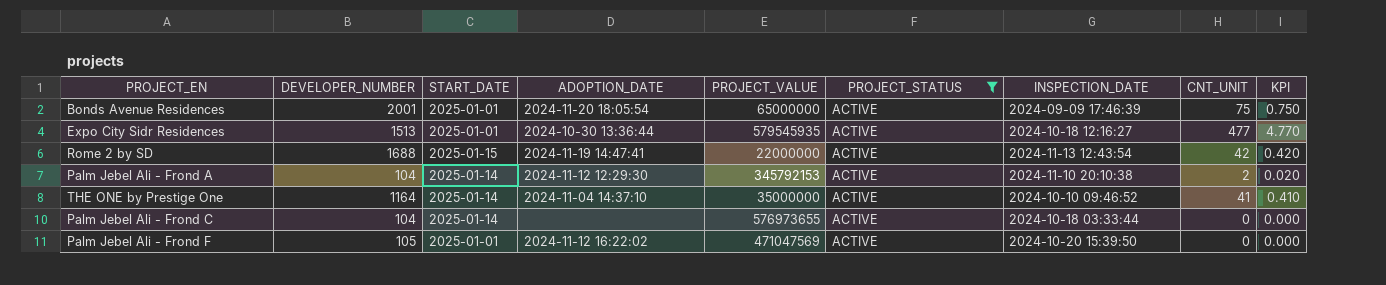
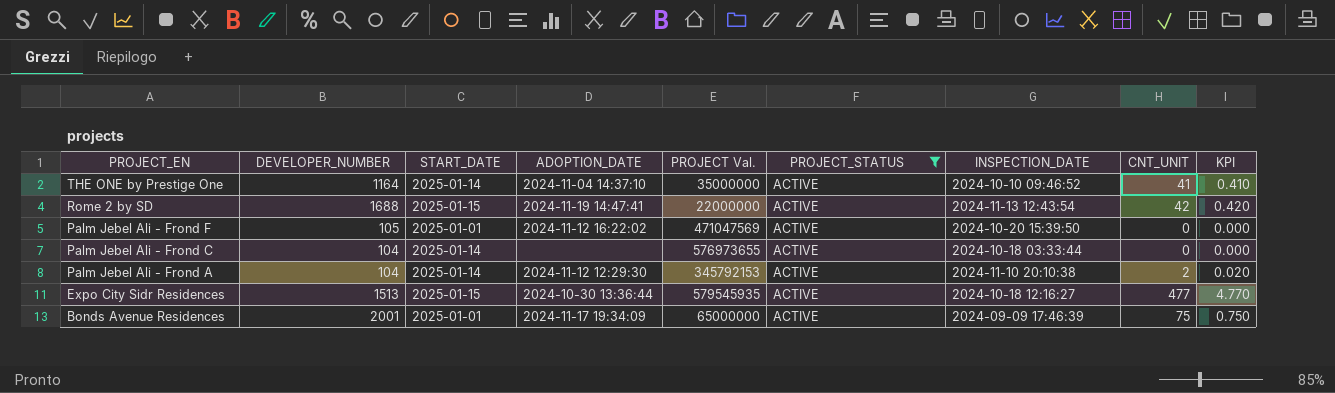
row order: none -> PROJECT_EN descending
column name: PROJECT_VALUE -> PROJECT Val.
Expo City Sidr Residences | START_DATE: 2025-01-01 -> 2025-01-15
Bonds Avenue Residences | ADOPTION_DATE: 2024-11-20 18:05:54 -> 2024-11-17 19:34:09

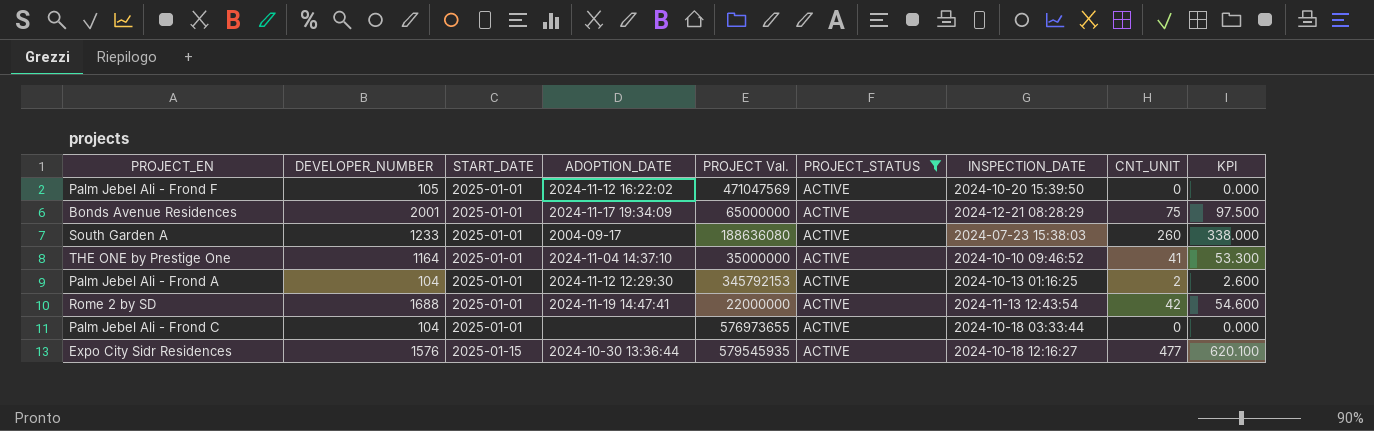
row order: PROJECT_EN descending -> START_DATE ascending
column KPI | formula: [CNT_UNIT] * 0.01 -> [CNT_UNIT] * 1.3
Bonds Avenue Residences | INSPECTION_DATE: 2024-09-09 17:46:39 -> 2024-12-21 08:28:29
row South Garden A: none -> 1233 | 2025-01-01 | 2004-09-17 | 188636080 | ACTIVE | 2024-07-23 15:38:03 | 260 | 338.000
THE ONE by Prestige One | START_DATE: 2025-01-14 -> 2025-01-01
Palm Jebel Ali - Frond A | START_DATE: 2025-01-14 -> 2025-01-01
Palm Jebel Ali - Frond A | INSPECTION_DATE: 2024-11-10 20:10:38 -> 2024-10-13 01:16:25
Rome 2 by SD | START_DATE: 2025-01-15 -> 2025-01-01
Palm Jebel Ali - Frond C | START_DATE: 2025-01-14 -> 2025-01-01
Expo City Sidr Residences | DEVELOPER_NUMBER: 1513 -> 1576

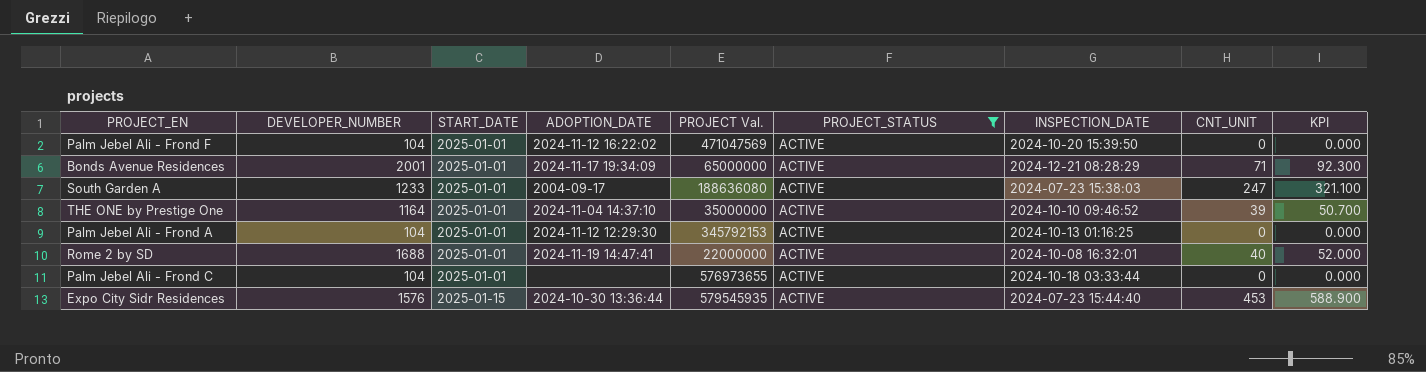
Palm Jebel Ali - Frond F | DEVELOPER_NUMBER: 105 -> 104
Bonds Avenue Residences | CNT_UNIT: 75 -> 71
Bonds Avenue Residences | KPI: 97.500 -> 92.300
South Garden A | CNT_UNIT: 260 -> 247
South Garden A | KPI: 338.000 -> 321.100
THE ONE by Prestige One | CNT_UNIT: 41 -> 39
THE ONE by Prestige One | KPI: 53.300 -> 50.700
Palm Jebel Ali - Frond A | CNT_UNIT: 2 -> 0
Palm Jebel Ali - Frond A | KPI: 2.600 -> 0.000
Rome 2 by SD | INSPECTION_DATE: 2024-11-13 12:43:54 -> 2024-10-08 16:32:01
Rome 2 by SD | CNT_UNIT: 42 -> 40
Rome 2 by SD | KPI: 54.600 -> 52.000
Expo City Sidr Residences | INSPECTION_DATE: 2024-10-18 12:16:27 -> 2024-07-23 15:44:40
Expo City Sidr Residences | CNT_UNIT: 477 -> 453
Expo City Sidr Residences | KPI: 620.100 -> 588.900

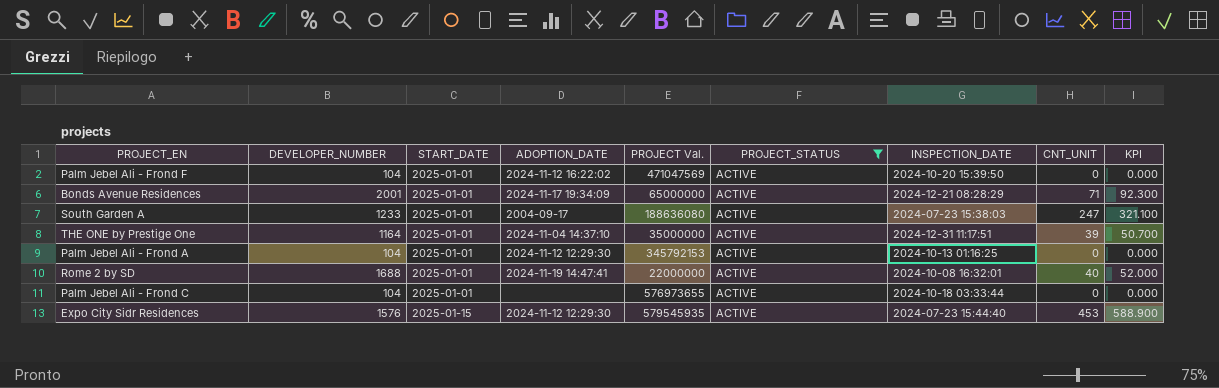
THE ONE by Prestige One | INSPECTION_DATE: 2024-10-10 09:46:52 -> 2024-12-31 11:17:51
Expo City Sidr Residences | ADOPTION_DATE: 2024-10-30 13:36:44 -> 2024-11-12 12:29:30

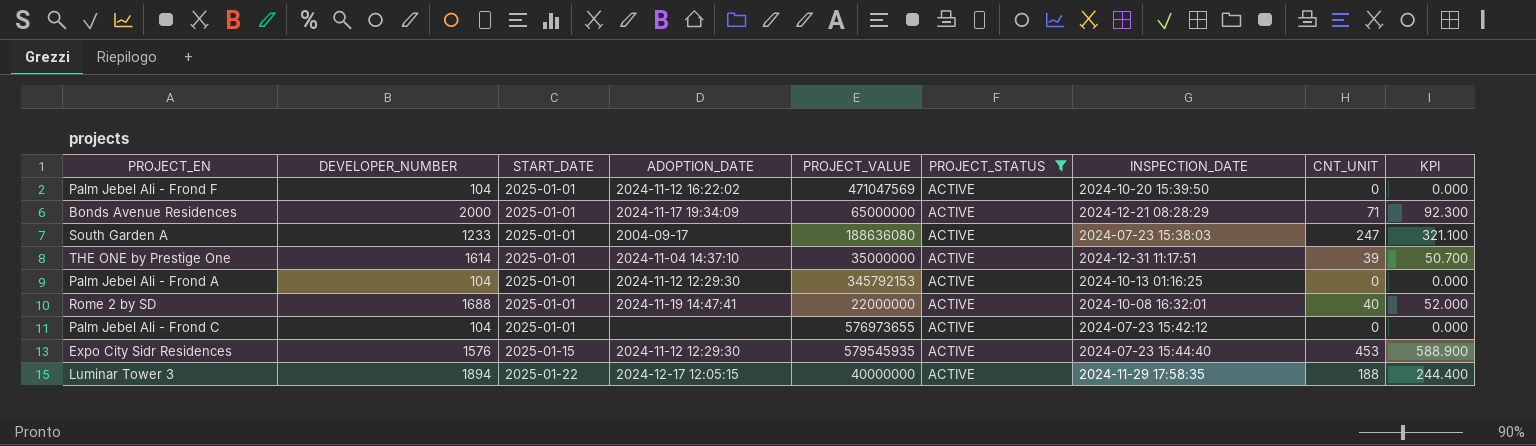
column name: PROJECT Val. -> PROJECT_VALUE
Bonds Avenue Residences | DEVELOPER_NUMBER: 2001 -> 2000
THE ONE by Prestige One | DEVELOPER_NUMBER: 1164 -> 1614
Palm Jebel Ali - Frond C | INSPECTION_DATE: 2024-10-18 03:33:44 -> 2024-07-23 15:42:12
row Luminar Tower 3: none -> 1894 | 2025-01-22 | 2024-12-17 12:05:15 | 40000000 | ACTIVE | 2024-11-29 17:58:35 | 188 | 244.400

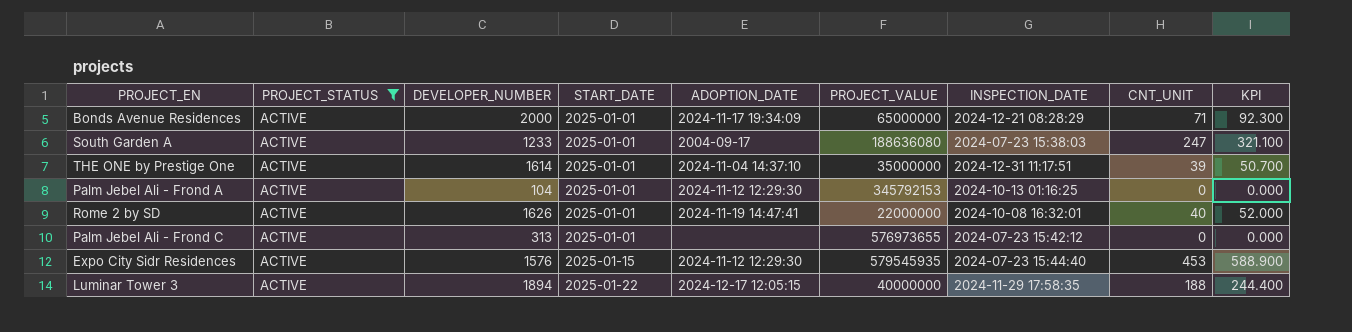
column PROJECT_STATUS | position: 6 -> 2
row Palm Jebel Ali - Frond F: 104 | 2025-01-01 | 2024-11-12 16:22:02 | 471047569 | ACTIVE | 2024-10-20 15:39:50 | 0 | 0.000 -> none
Rome 2 by SD | DEVELOPER_NUMBER: 1688 -> 1626
Palm Jebel Ali - Frond C | DEVELOPER_NUMBER: 104 -> 313

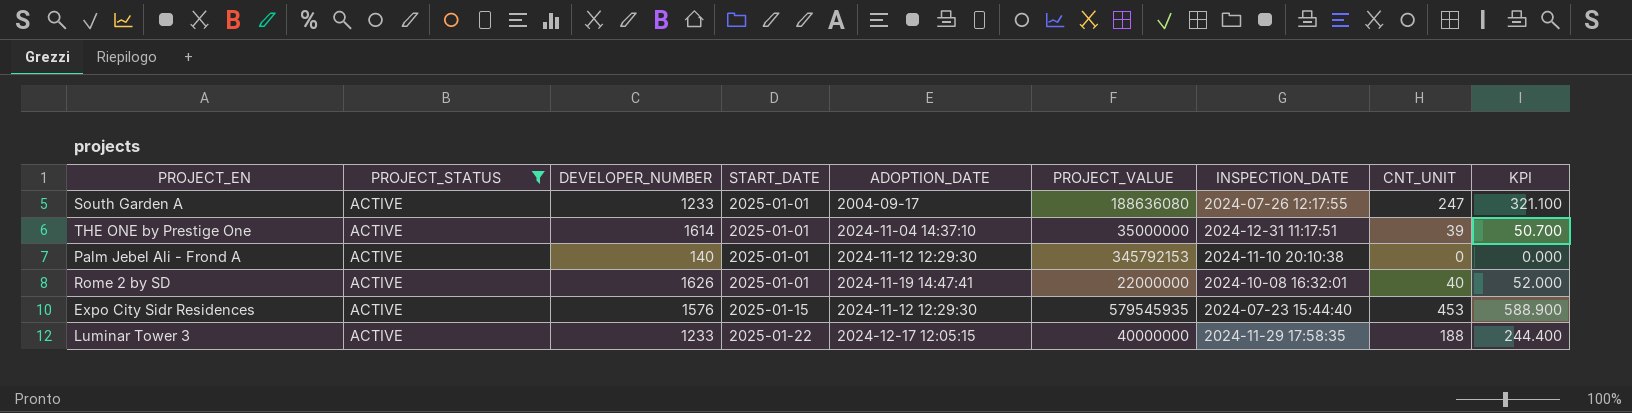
row Bonds Avenue Residences: ACTIVE | 2000 | 2025-01-01 | 2024-11-17 19:34:09 | 65000000 | 2024-12-21 08:28:29 | 71 | 92.300 -> none
row Palm Jebel Ali - Frond C: ACTIVE | 313 | 2025-01-01 | none | 576973655 | 2024-07-23 15:42:12 | 0 | 0.000 -> none
South Garden A | INSPECTION_DATE: 2024-07-23 15:38:03 -> 2024-07-26 12:17:55
Palm Jebel Ali - Frond A | DEVELOPER_NUMBER: 104 -> 140
Palm Jebel Ali - Frond A | INSPECTION_DATE: 2024-10-13 01:16:25 -> 2024-11-10 20:10:38
Luminar Tower 3 | DEVELOPER_NUMBER: 1894 -> 1233

